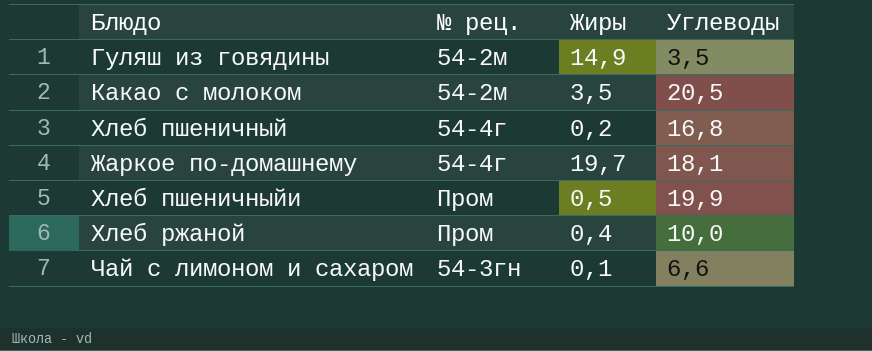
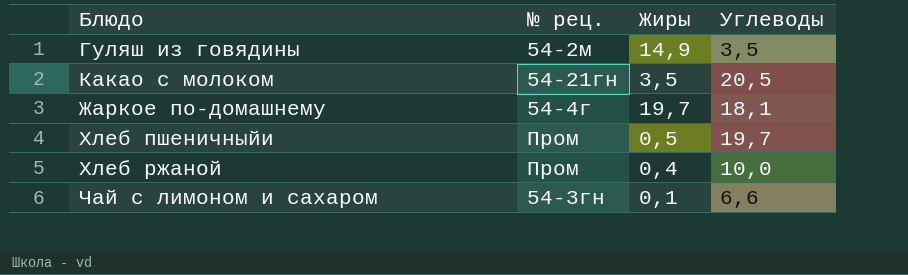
row Хлеб пшеничный: 54-4г | 0,2 | 16,8 -> none
Какао с молоком | № рец.: 54-2м -> 54-21гн
Хлеб пшеничныйи | Углеводы: 19,9 -> 19,7

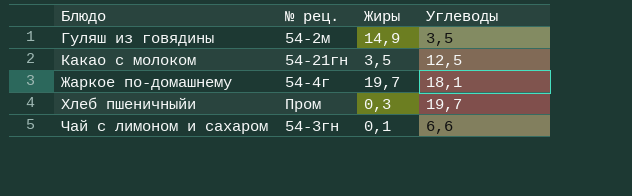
row Хлеб ржаной: Пром | 0,4 | 10,0 -> none
Какао с молоком | Углеводы: 20,5 -> 12,5
Хлеб пшеничныйи | Жиры: 0,5 -> 0,3

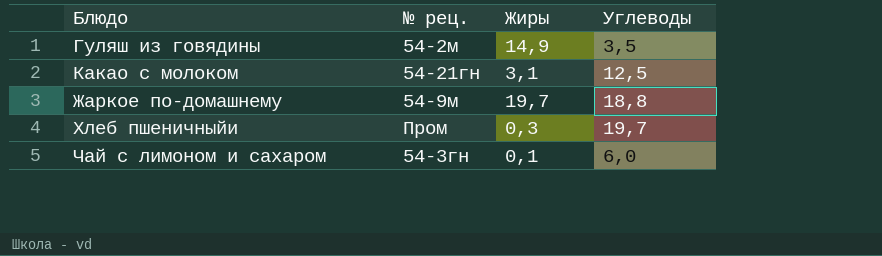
Какао с молоком | Жиры: 3,5 -> 3,1
Жаркое по-домашнему | № рец.: 54-4г -> 54-9м
Жаркое по-домашнему | Углеводы: 18,1 -> 18,8
Чай с лимоном и сахаром | Углеводы: 6,6 -> 6,0

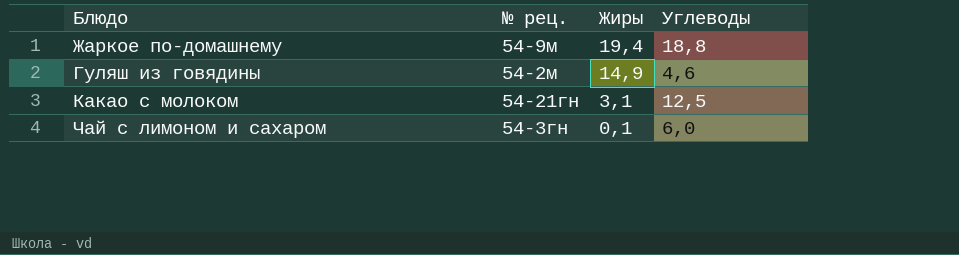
row order: none -> Жиры descending
row Хлеб пшеничныйи: Пром | 0,3 | 19,7 -> none
Жаркое по-домашнему | Жиры: 19,7 -> 19,4
Гуляш из говядины | Углеводы: 3,5 -> 4,6

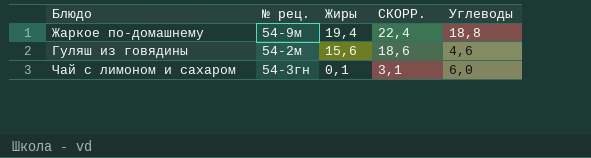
column СКОРР. | formula: none -> [Жиры] + 3
row Какао с молоком: 54-21гн | 3,1 | 12,5 -> none
Гуляш из говядины | Жиры: 14,9 -> 15,6

